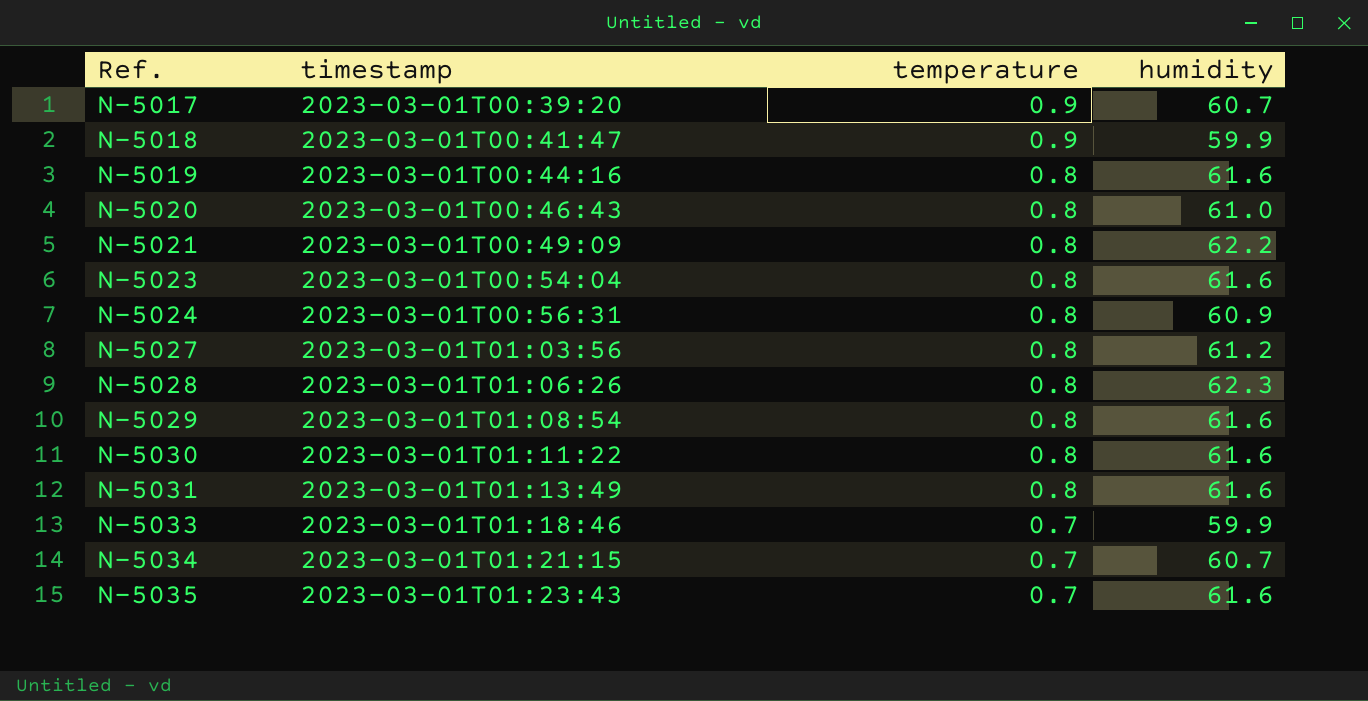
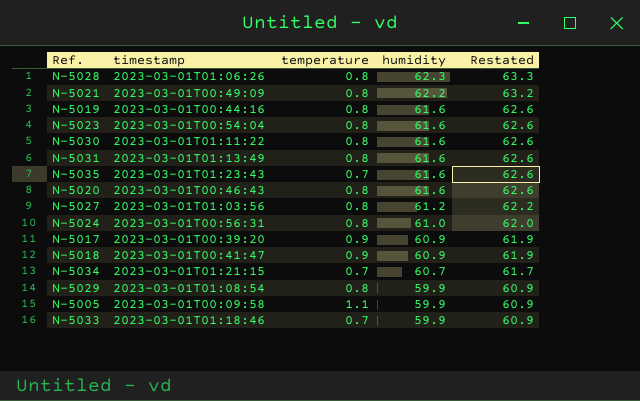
row order: Ref. ascending -> humidity descending
column Restated | formula: none -> [humidity] + 1
N-5020 | humidity: 61.0 -> 61.6
N-5024 | humidity: 60.9 -> 61.0
N-5017 | humidity: 60.7 -> 60.9
N-5018 | humidity: 59.9 -> 60.9
N-5029 | humidity: 61.6 -> 59.9
row N-5005: none -> 2023-03-01T00:09:58 | 1.1 | 59.9 | 60.9

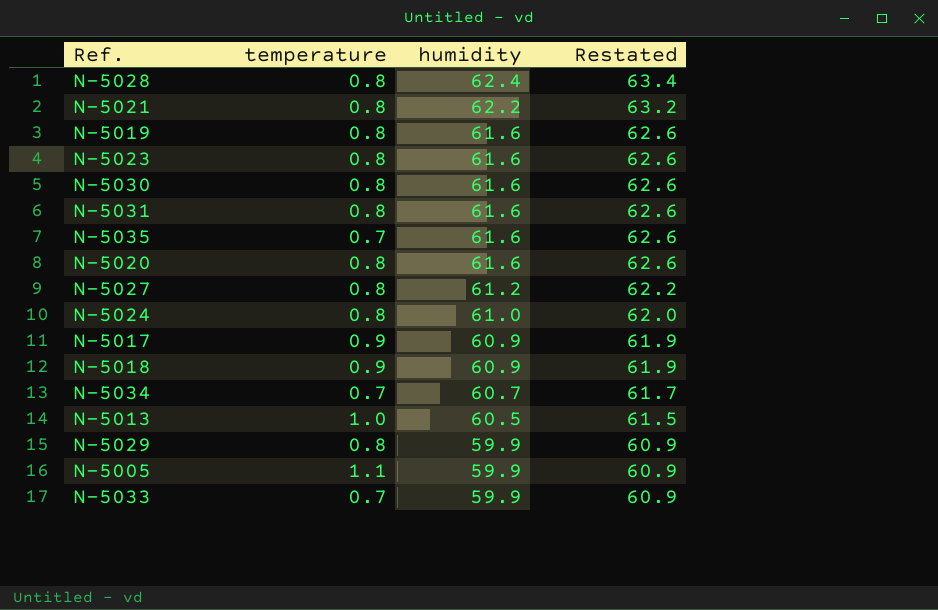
column timestamp | position: 2 -> none
N-5028 | humidity: 62.3 -> 62.4
N-5028 | Restated: 63.3 -> 63.4
row N-5013: none -> 1.0 | 60.5 | 61.5

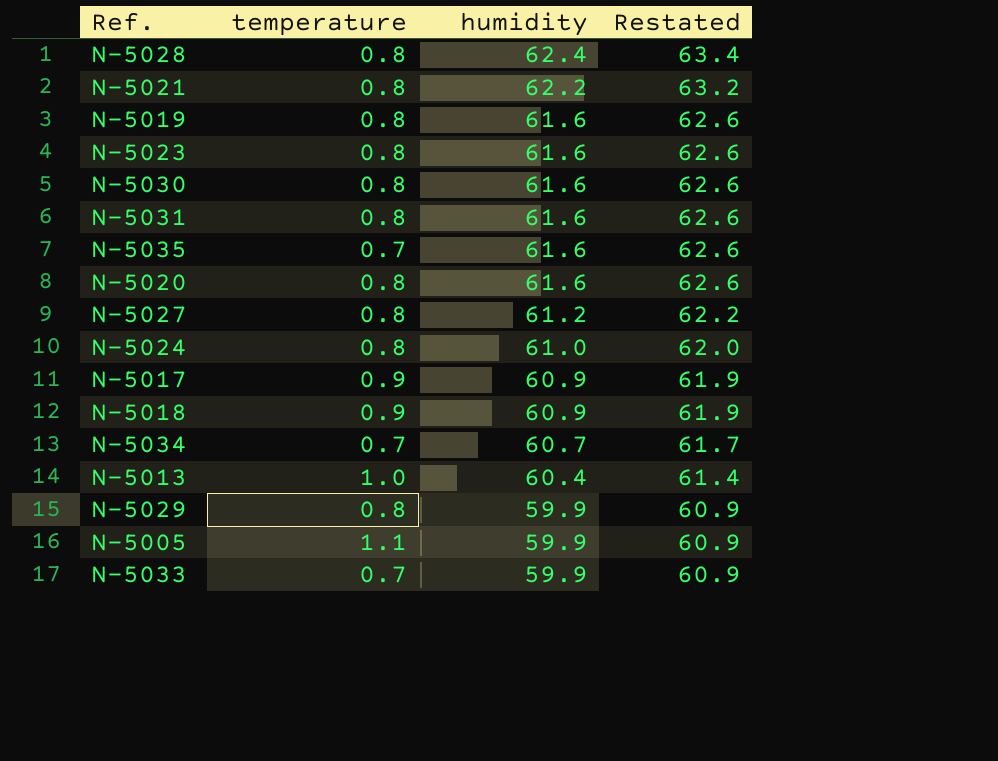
N-5013 | humidity: 60.5 -> 60.4
N-5013 | Restated: 61.5 -> 61.4

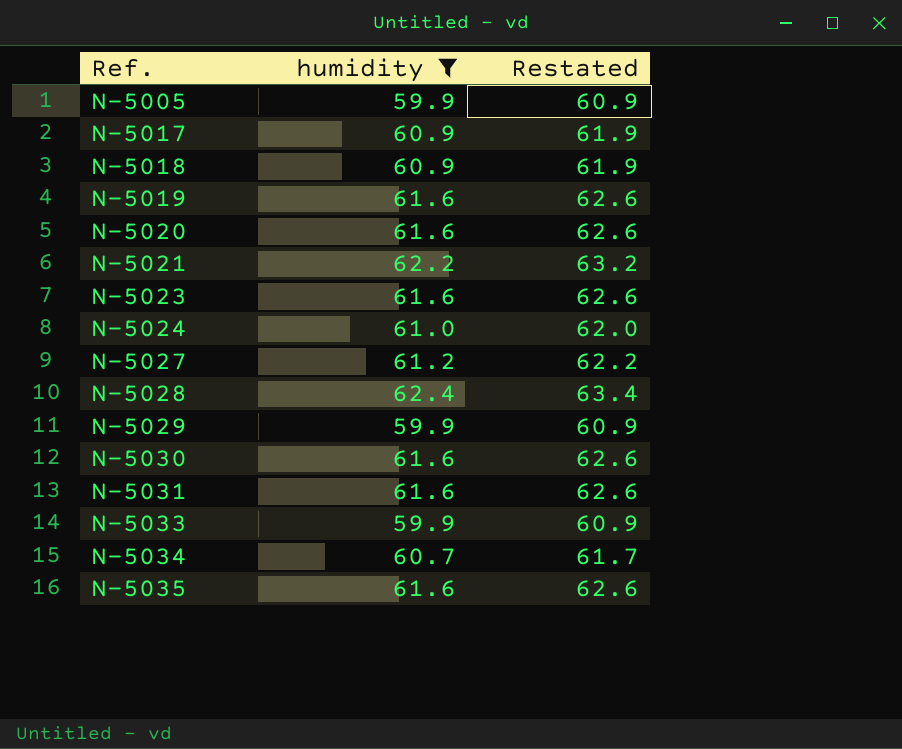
filter: none -> humidity != 60.4
row order: humidity descending -> Ref. ascending
column temperature | position: 2 -> none

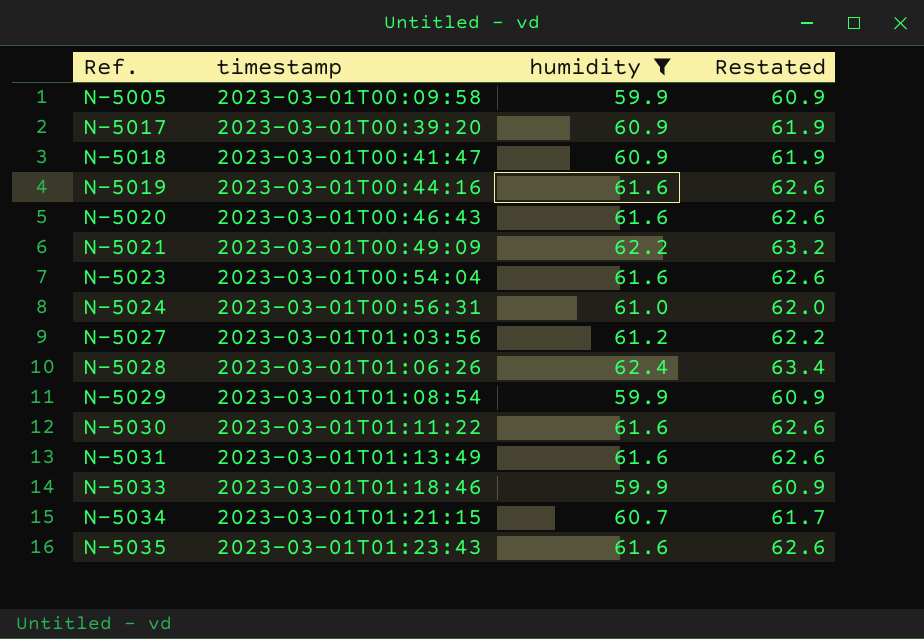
column timestamp | position: none -> 2

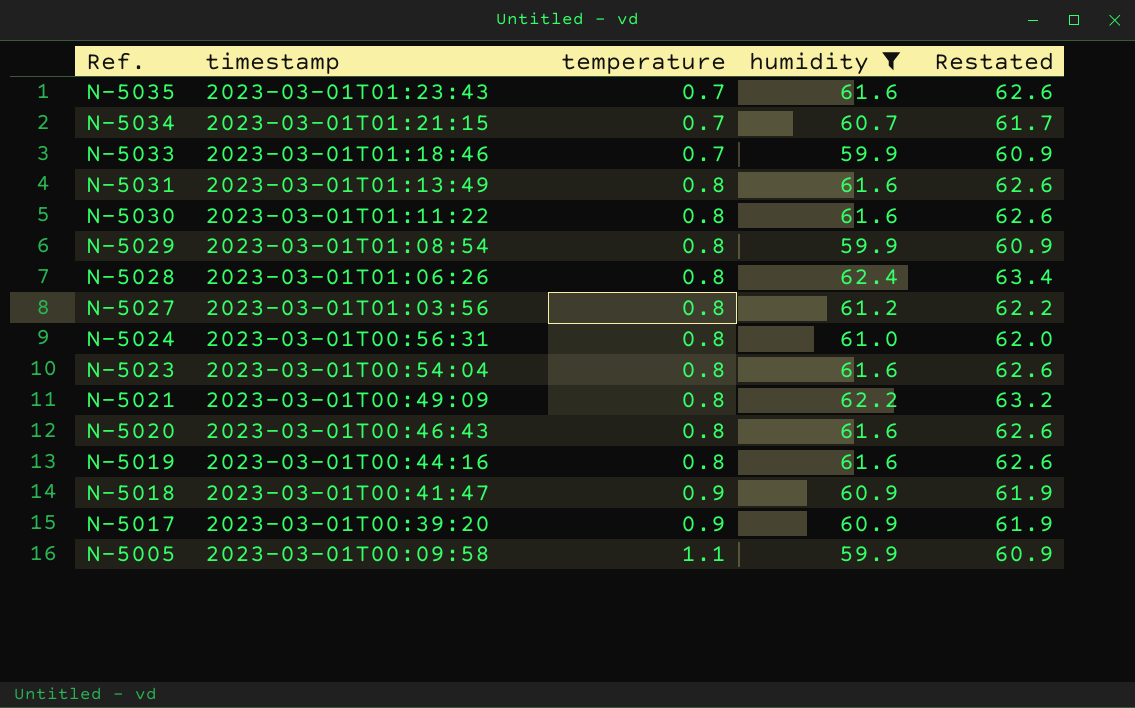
row order: Ref. ascending -> Ref. descending
column temperature | position: none -> 3

